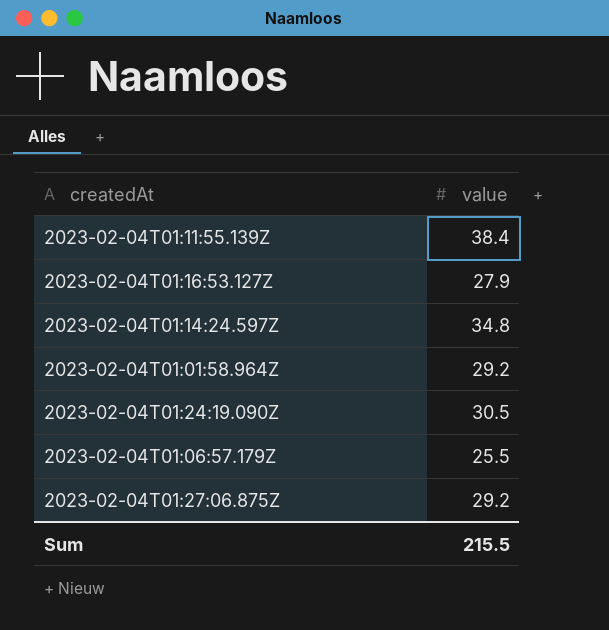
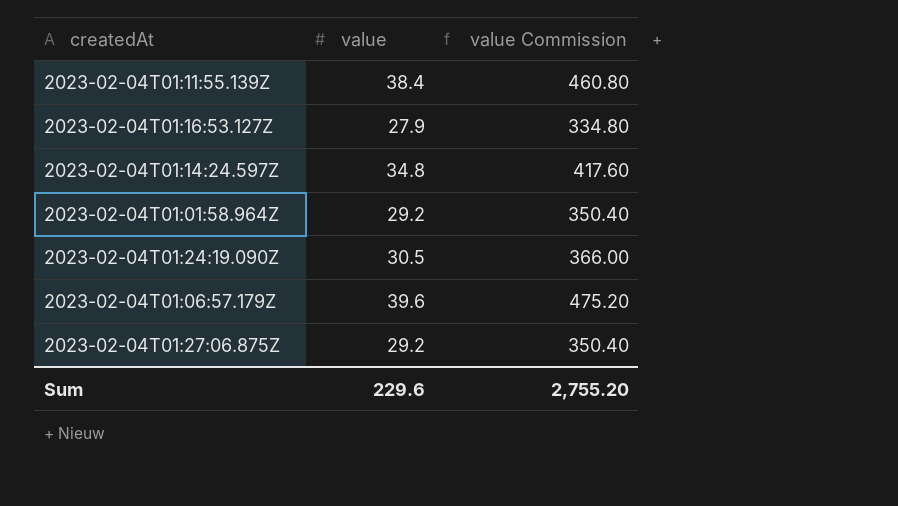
column value Commission | formula: none -> [value] * 12
2023-02-04T01:06:57.179Z | value: 25.5 -> 39.6
Sum | value: 215.5 -> 229.6

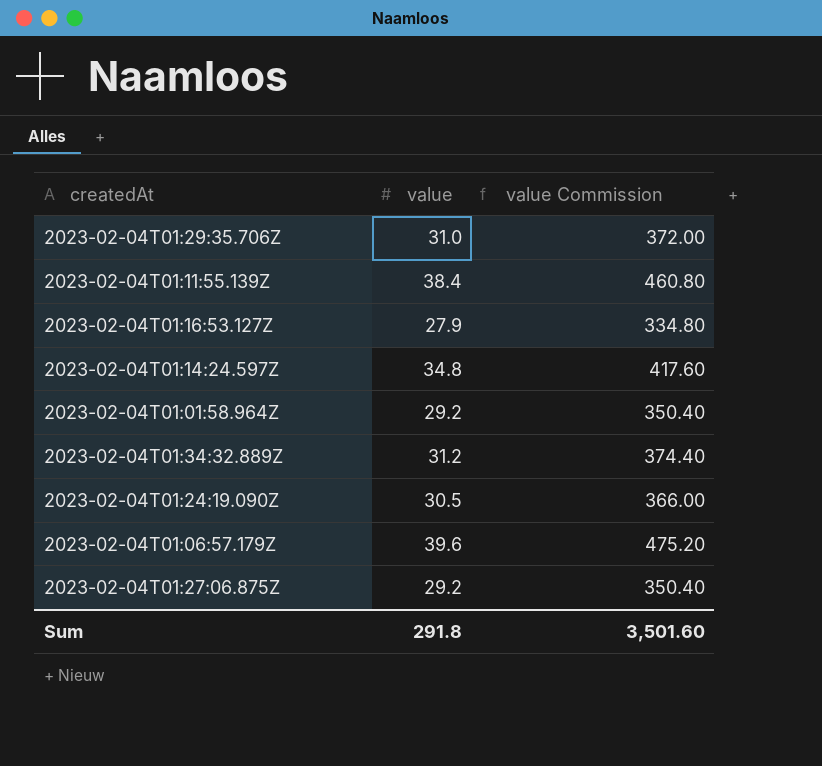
row 2023-02-04T01:29:35.706Z: none -> 31.0 | 372.00
row 2023-02-04T01:34:32.889Z: none -> 31.2 | 374.40
Sum | value: 229.6 -> 291.8
Sum | value Commission: 2,755.20 -> 3,501.60

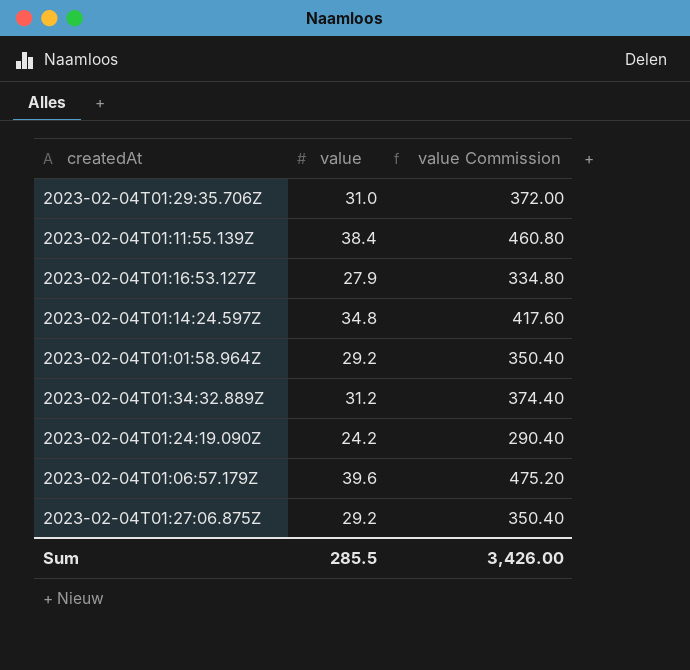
2023-02-04T01:24:19.090Z | value: 30.5 -> 24.2
2023-02-04T01:24:19.090Z | value Commission: 366.00 -> 290.40
Sum | value: 291.8 -> 285.5
Sum | value Commission: 3,501.60 -> 3,426.00

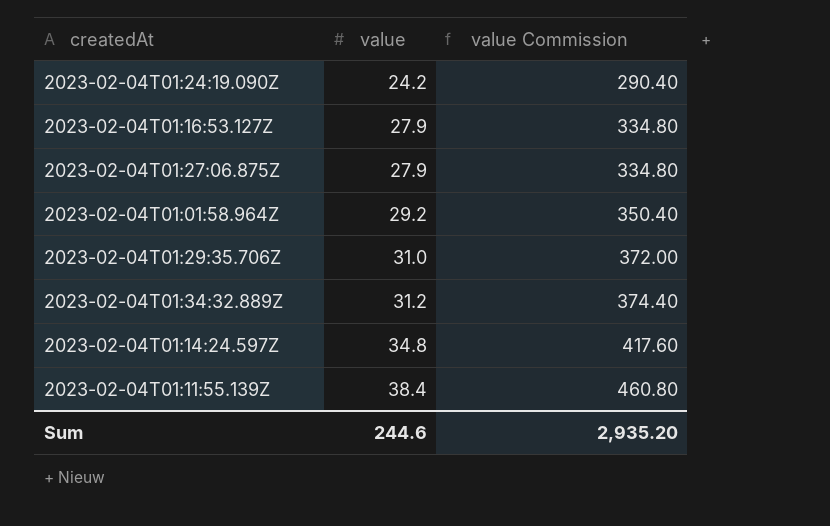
row order: none -> value ascending
row 2023-02-04T01:06:57.179Z: 39.6 | 475.20 -> none
2023-02-04T01:27:06.875Z | value: 29.2 -> 27.9
2023-02-04T01:27:06.875Z | value Commission: 350.40 -> 334.80
Sum | value: 285.5 -> 244.6
Sum | value Commission: 3,426.00 -> 2,935.20

